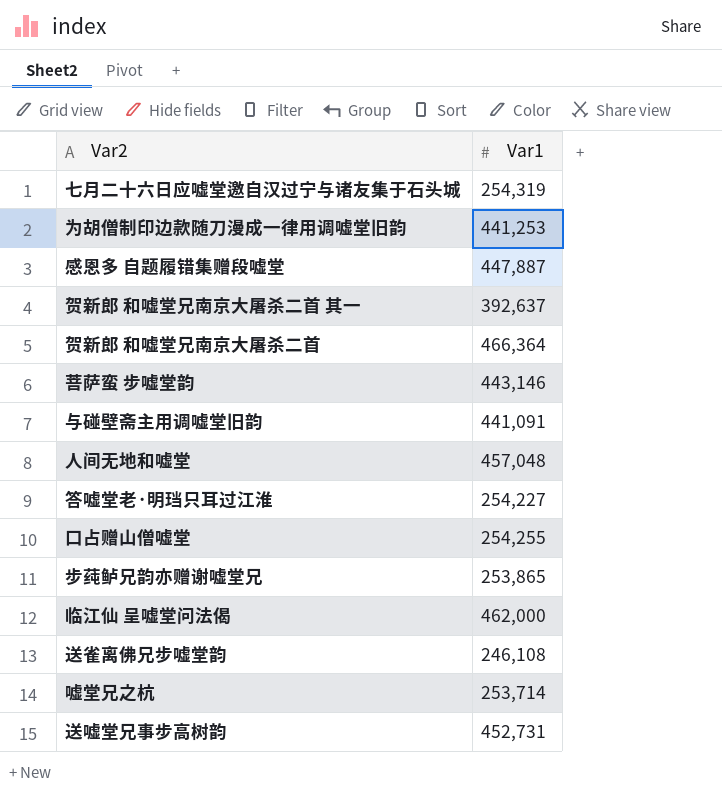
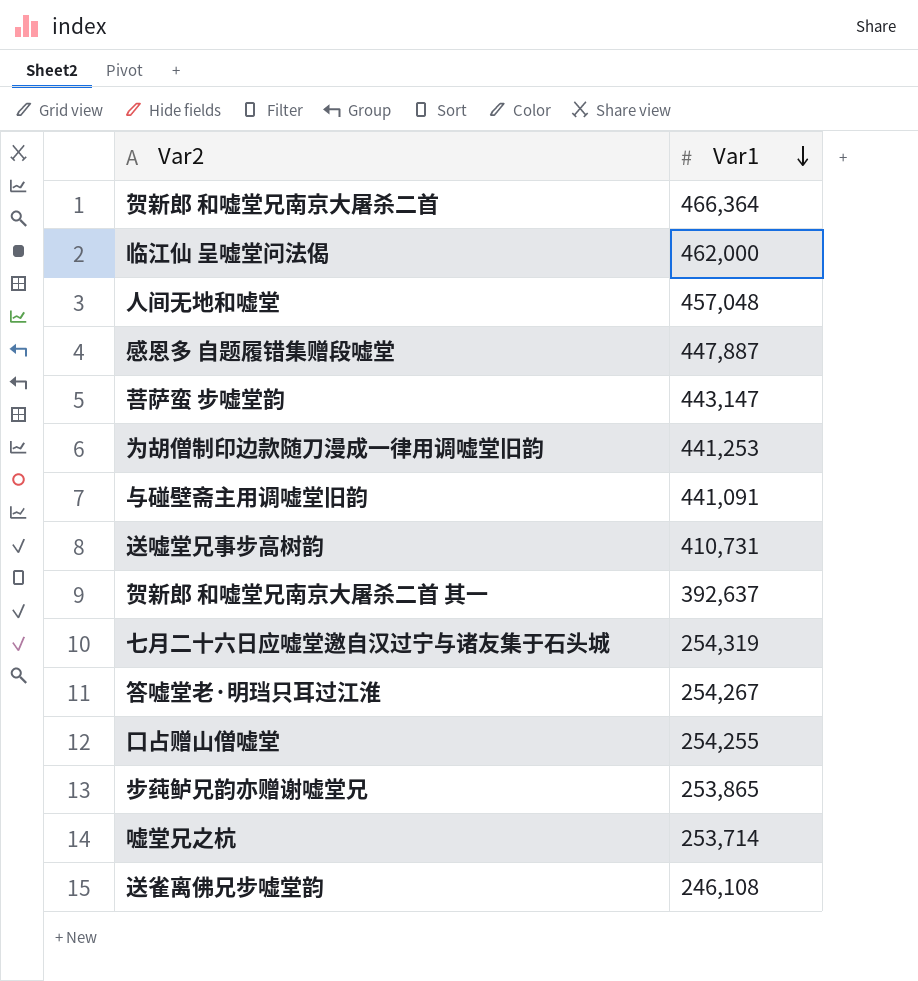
row order: none -> Var1 descending
菩萨蛮 步嘘堂韵 | Var1: 443,146 -> 443,147
送嘘堂兄事步高树韵 | Var1: 452,731 -> 410,731
答嘘堂老·明珰只耳过江淮 | Var1: 254,227 -> 254,267

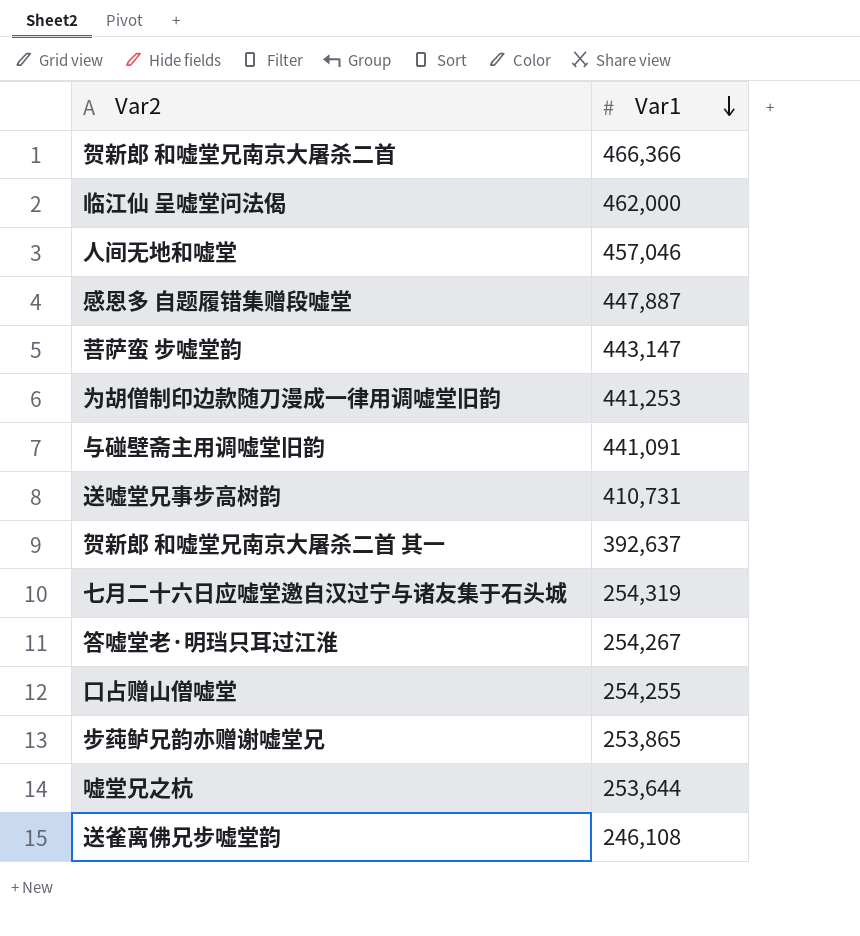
贺新郎 和嘘堂兄南京大屠杀二首 | Var1: 466,364 -> 466,366
人间无地和嘘堂 | Var1: 457,048 -> 457,046
嘘堂兄之杭 | Var1: 253,714 -> 253,644

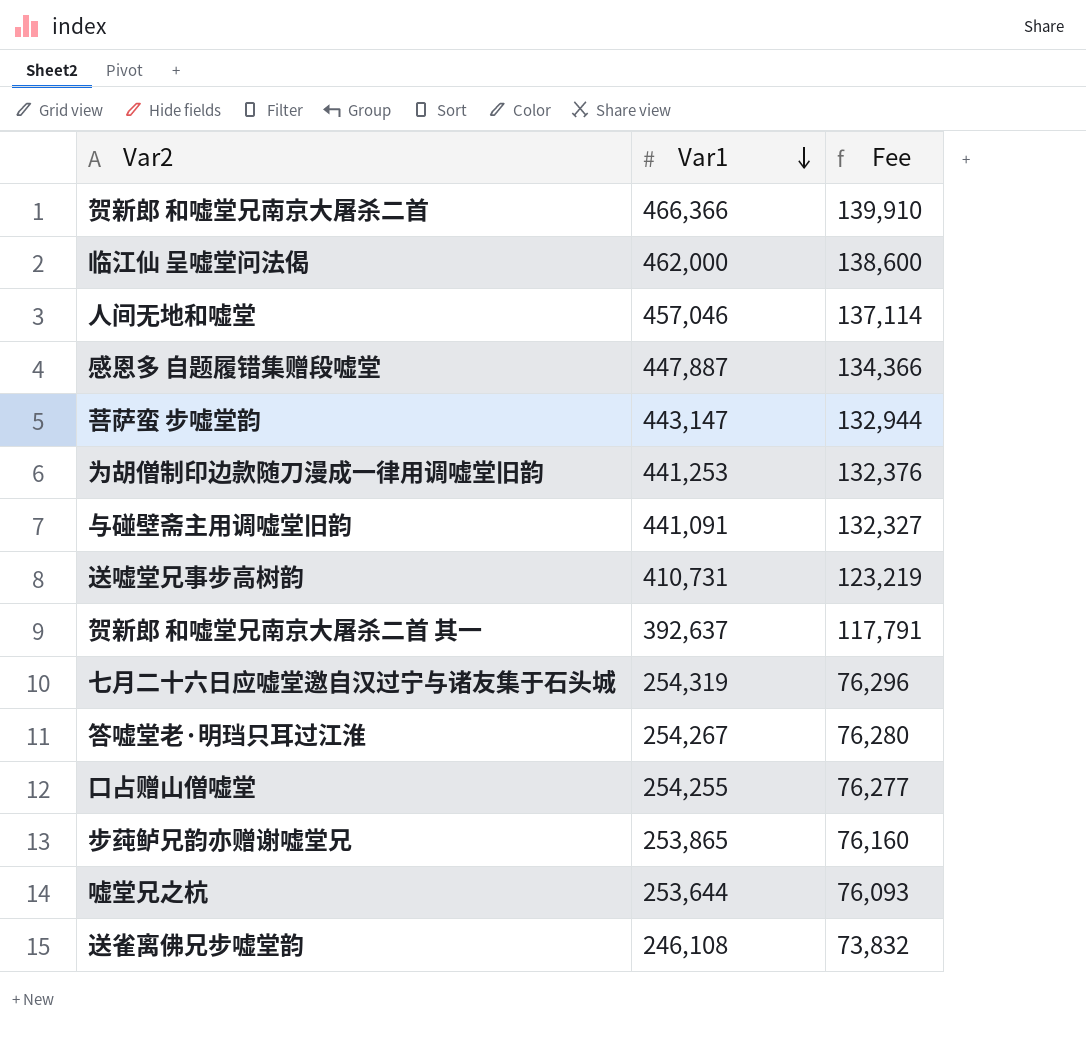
column Fee | formula: none -> [Var1] * 0.3

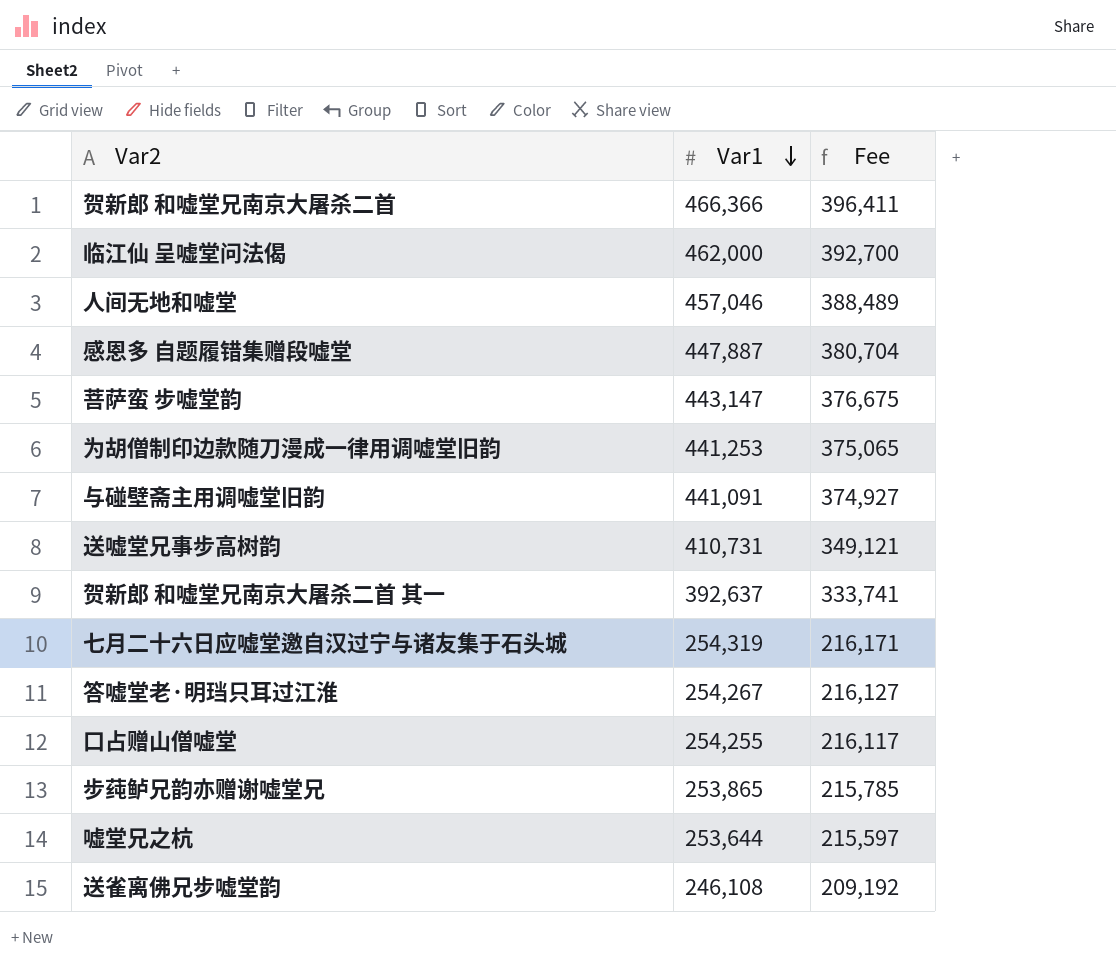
column Fee | formula: [Var1] * 0.3 -> [Var1] * 0.85

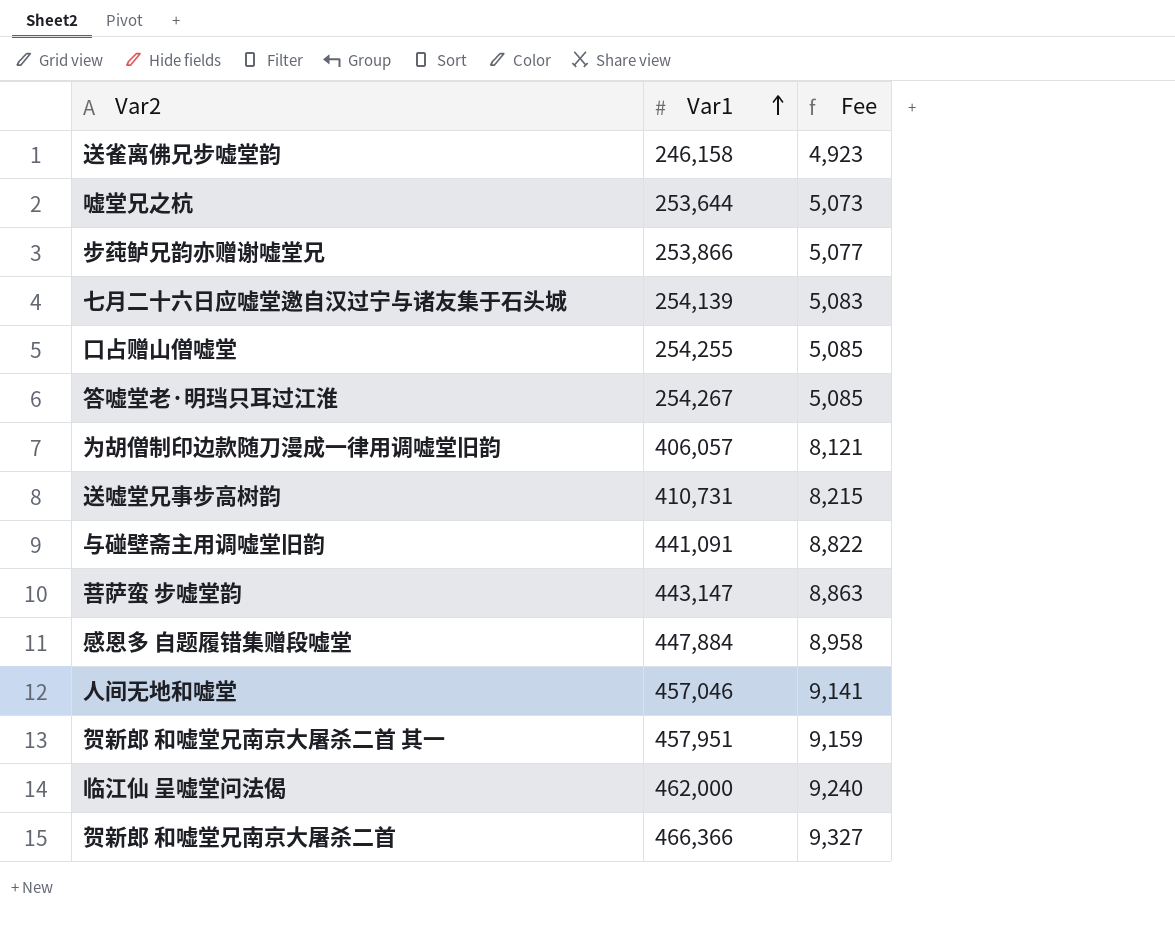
row order: Var1 descending -> Var1 ascending
column Fee | formula: [Var1] * 0.85 -> [Var1] * 0.02
送雀离佛兄步嘘堂韵 | Var1: 246,108 -> 246,158
步莼鲈兄韵亦赠谢嘘堂兄 | Var1: 253,865 -> 253,866
七月二十六日应嘘堂邀自汉过宁与诸友集于石头城 | Var1: 254,319 -> 254,139
为胡僧制印边款随刀漫成一律用调嘘堂旧韵 | Var1: 441,253 -> 406,057
感恩多 自题履错集赠段嘘堂 | Var1: 447,887 -> 447,884
贺新郎 和嘘堂兄南京大屠杀二首 其一 | Var1: 392,637 -> 457,951

